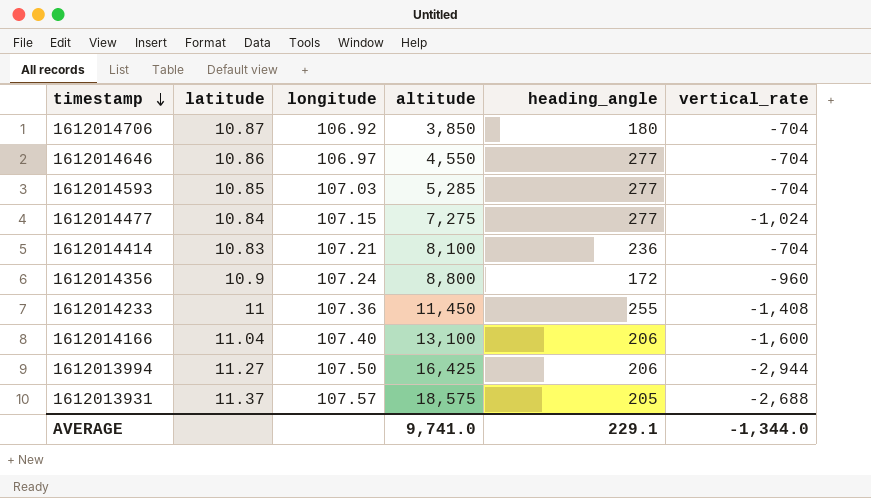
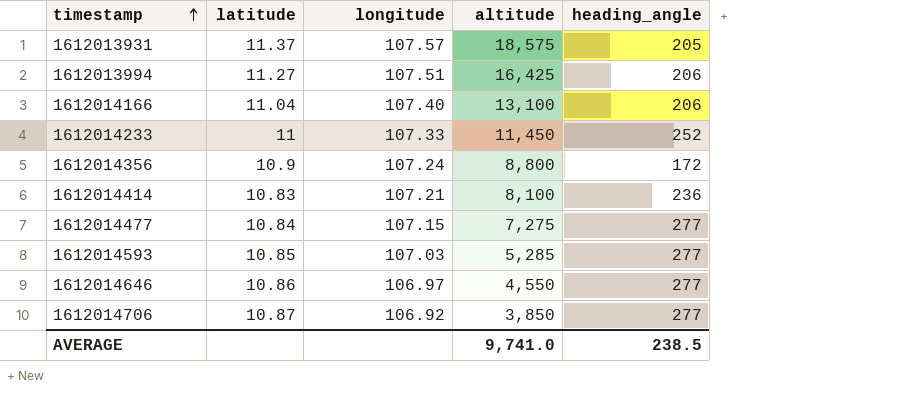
row order: timestamp descending -> timestamp ascending
column vertical_rate | position: 6 -> none
1612013994 | longitude: 107.50 -> 107.51
1612014233 | longitude: 107.36 -> 107.33
1612014233 | heading_angle: 255 -> 252
1612014706 | heading_angle: 180 -> 277
AVERAGE | heading_angle: 229.1 -> 238.5

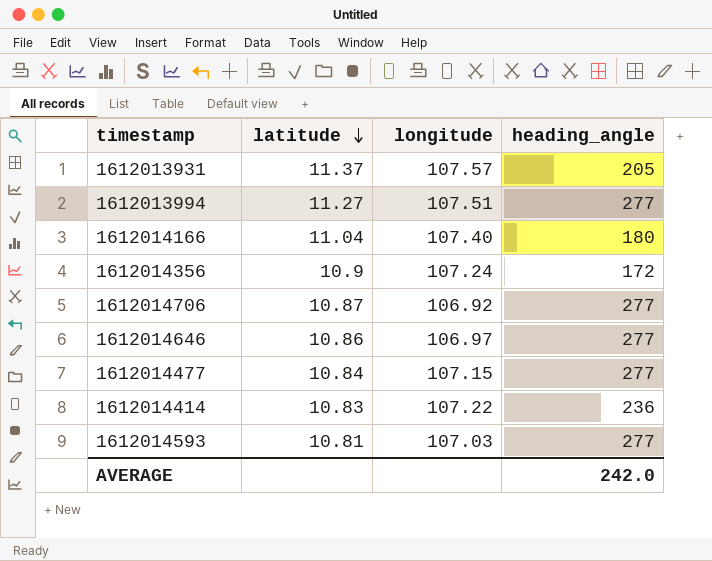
row order: timestamp ascending -> latitude descending
column altitude | position: 4 -> none
row 1612014233: 11 | 107.33 | 11,450 | 252 -> none
1612013994 | heading_angle: 206 -> 277
1612014166 | heading_angle: 206 -> 180
1612014414 | longitude: 107.21 -> 107.22
1612014593 | latitude: 10.85 -> 10.81
AVERAGE | heading_angle: 238.5 -> 242.0

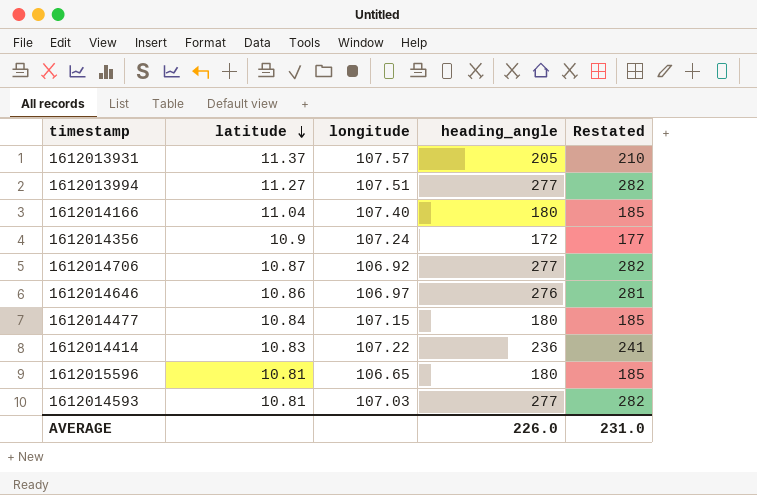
column Restated | formula: none -> [heading_angle] + 5
1612014646 | heading_angle: 277 -> 276
1612014477 | heading_angle: 277 -> 180
row 1612015596: none -> 10.81 | 106.65 | 180 | 185
AVERAGE | heading_angle: 242.0 -> 226.0

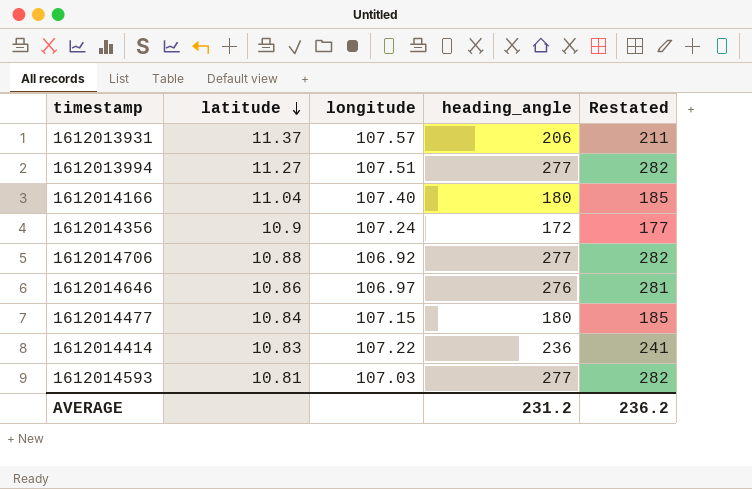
row 1612015596: 10.81 | 106.65 | 180 | 185 -> none
1612013931 | heading_angle: 205 -> 206
1612013931 | Restated: 210 -> 211
1612014706 | latitude: 10.87 -> 10.88
AVERAGE | heading_angle: 226.0 -> 231.2
AVERAGE | Restated: 231.0 -> 236.2

